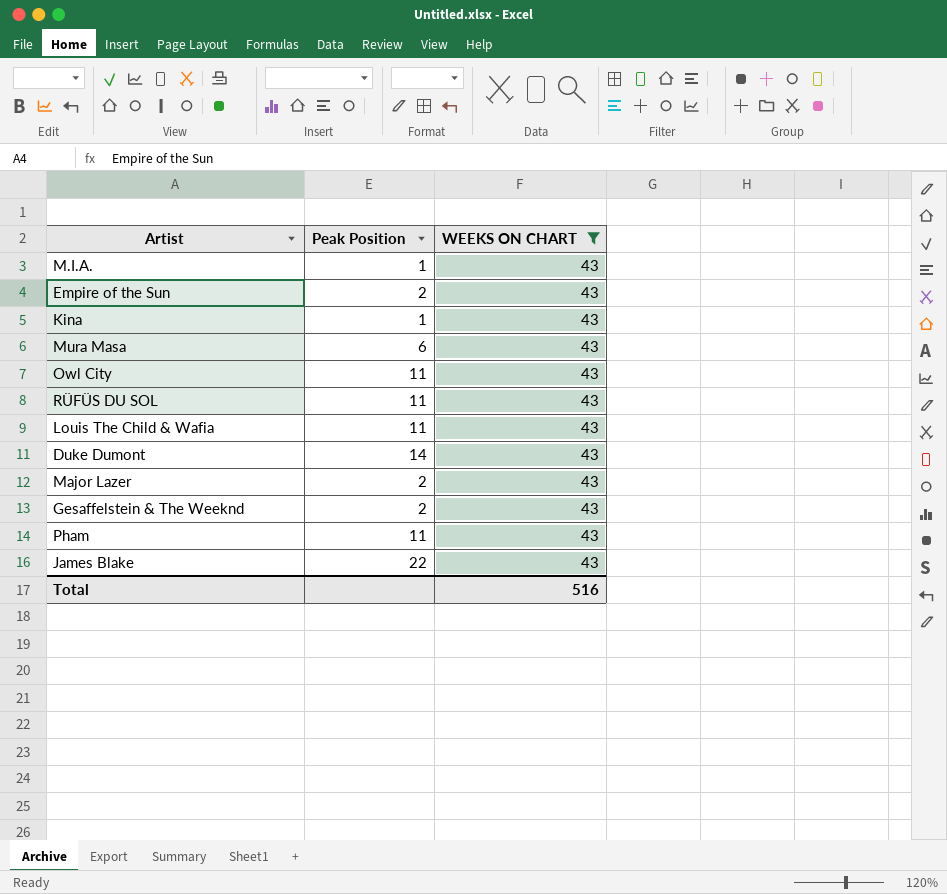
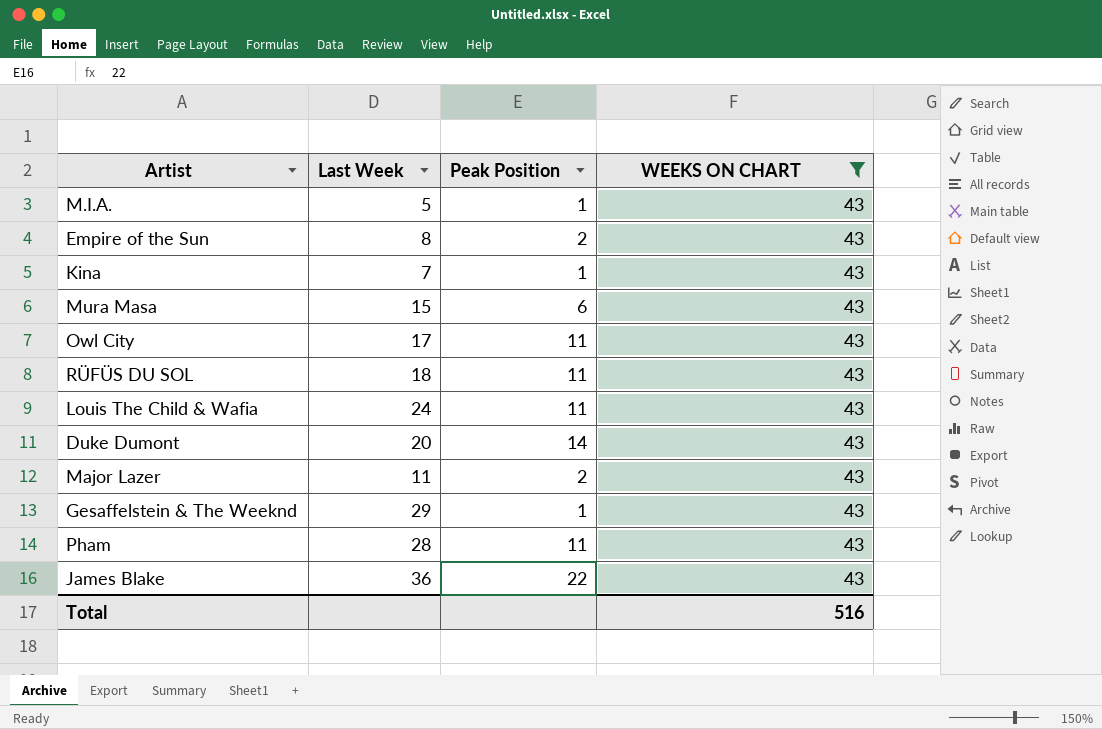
column Last Week | position: none -> 2
Gesaffelstein & The Weeknd | Peak Position: 2 -> 1

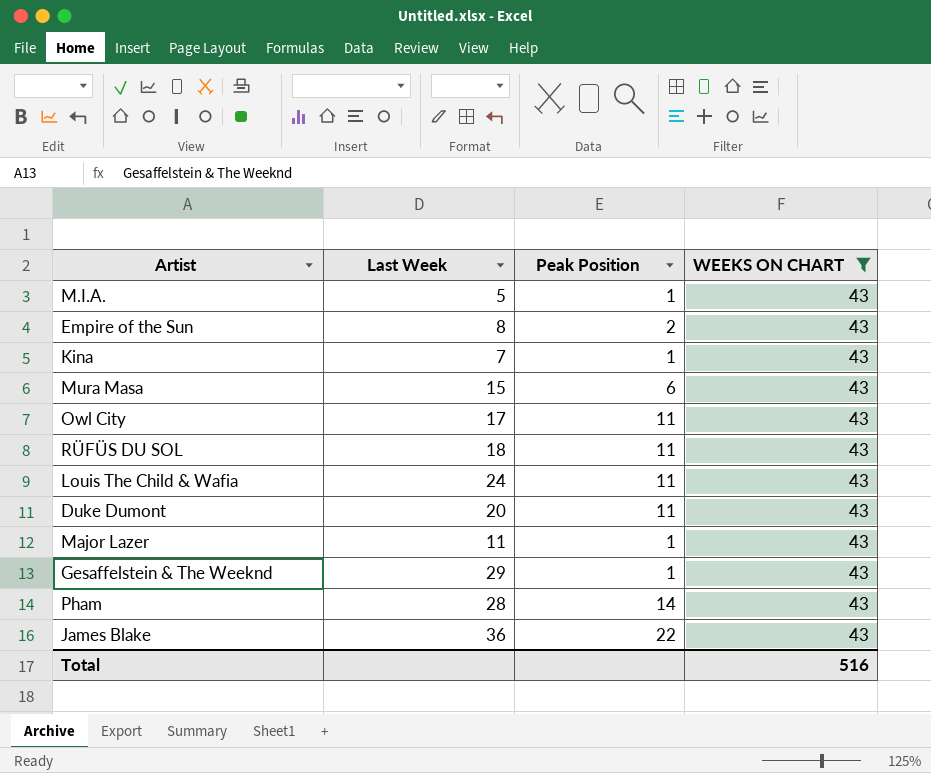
Duke Dumont | Peak Position: 14 -> 11
Major Lazer | Peak Position: 2 -> 1
Pham | Peak Position: 11 -> 14

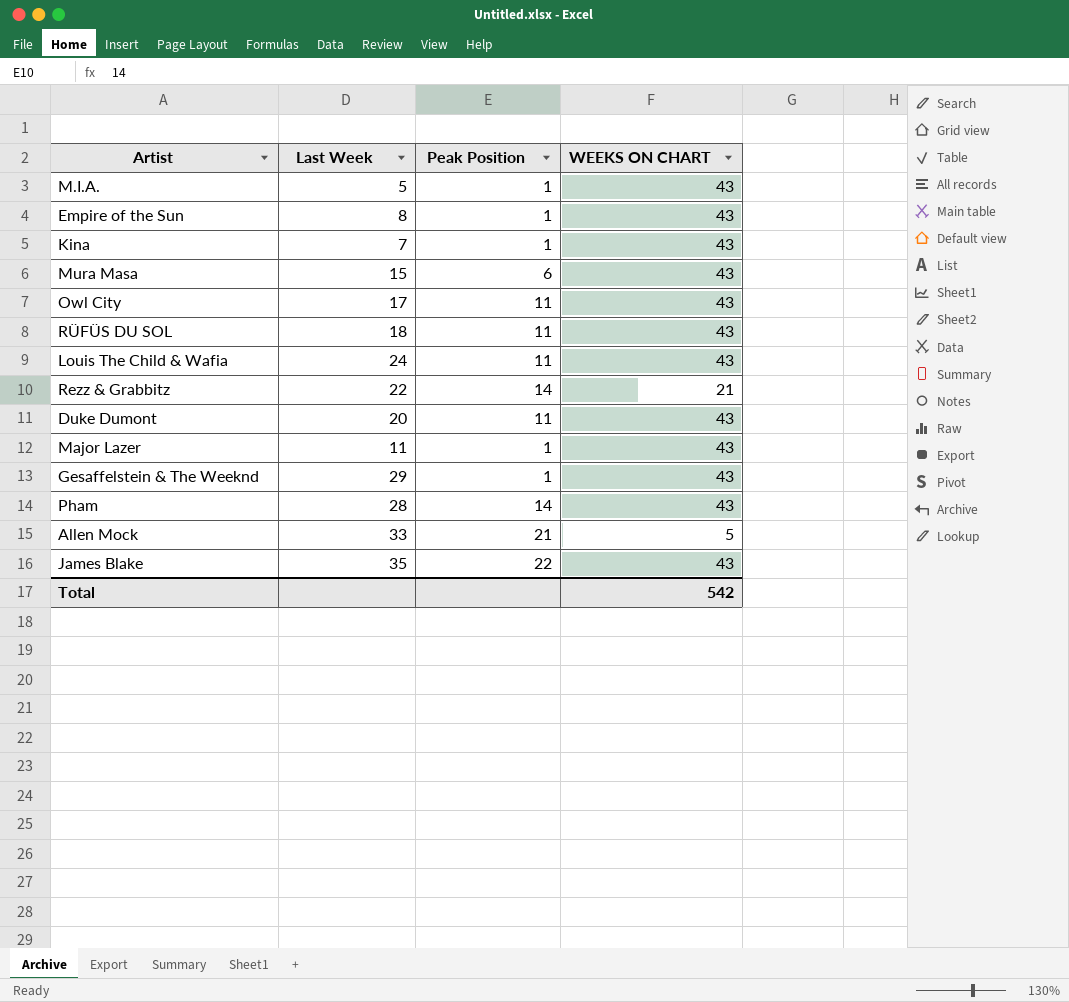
filter: WEEKS ON CHART = 43 -> none
Empire of the Sun | Peak Position: 2 -> 1
James Blake | Last Week: 36 -> 35
Total | WEEKS ON CHART: 516 -> 542

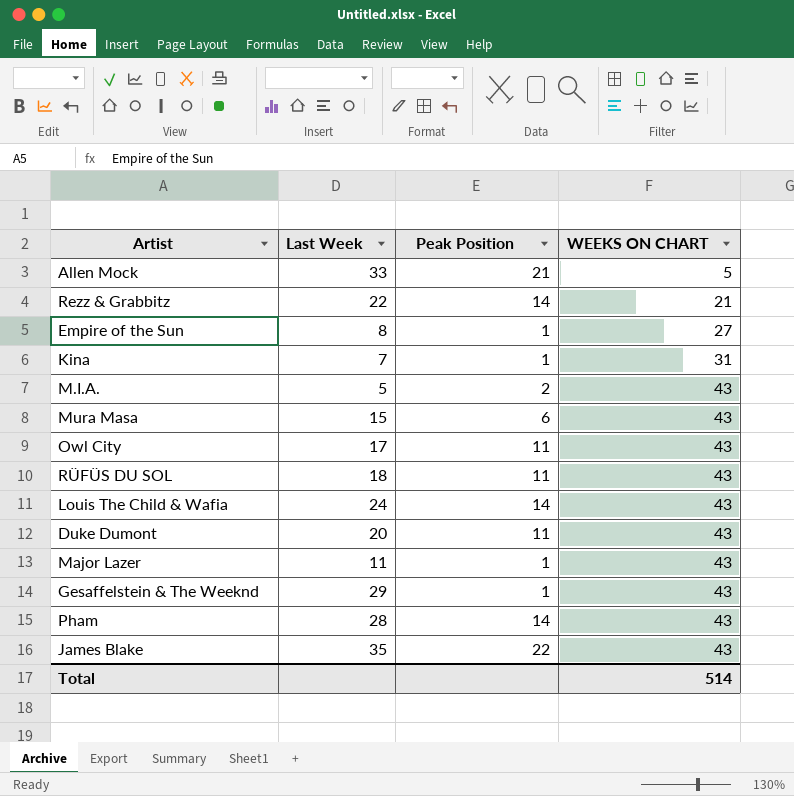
row order: none -> WEEKS ON CHART ascending
Empire of the Sun | WEEKS ON CHART: 43 -> 27
Kina | WEEKS ON CHART: 43 -> 31
M.I.A. | Peak Position: 1 -> 2
Louis The Child & Wafia | Peak Position: 11 -> 14
Total | WEEKS ON CHART: 542 -> 514

